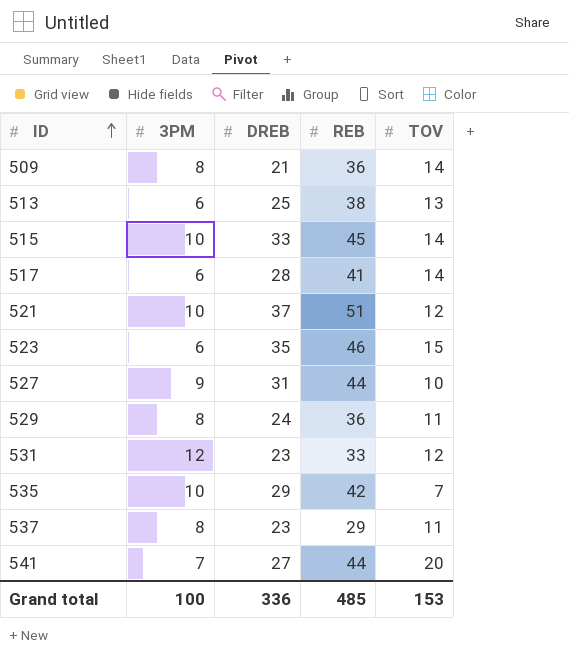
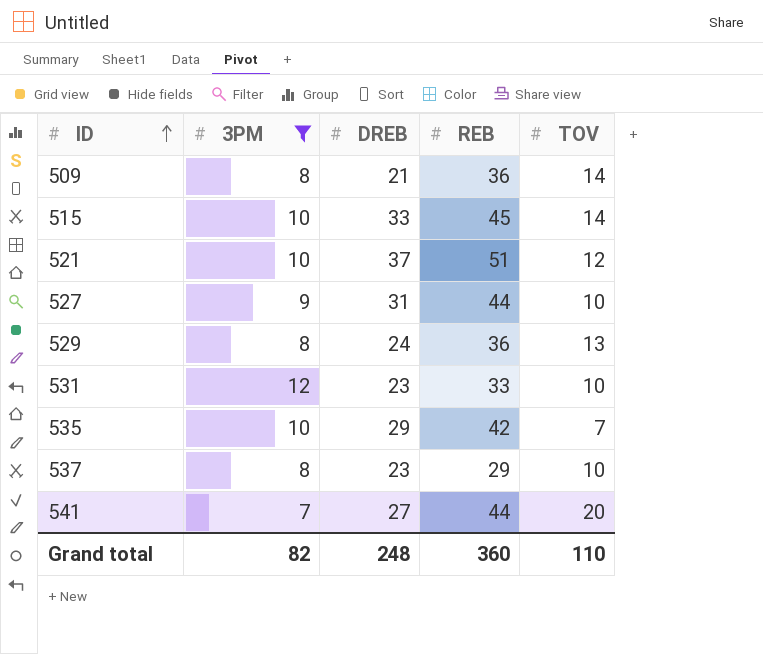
filter: none -> 3PM != 6
529 | TOV: 11 -> 13
531 | TOV: 12 -> 10
537 | TOV: 11 -> 10
Grand total | 3PM: 100 -> 82
Grand total | DREB: 336 -> 248
Grand total | REB: 485 -> 360
Grand total | TOV: 153 -> 110

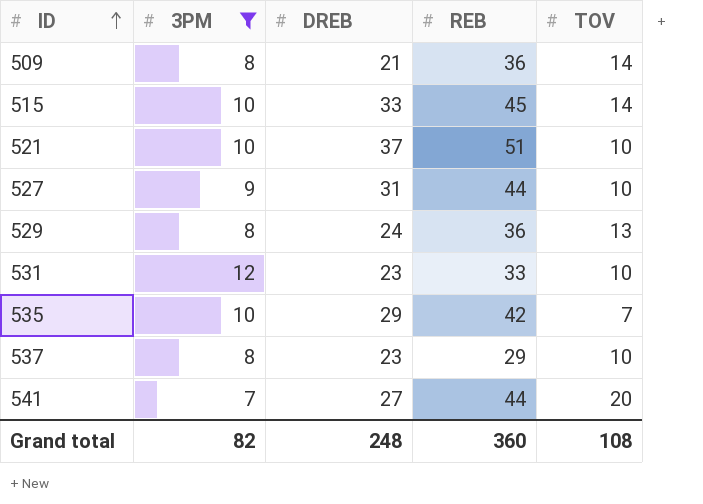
521 | TOV: 12 -> 10
Grand total | TOV: 110 -> 108

